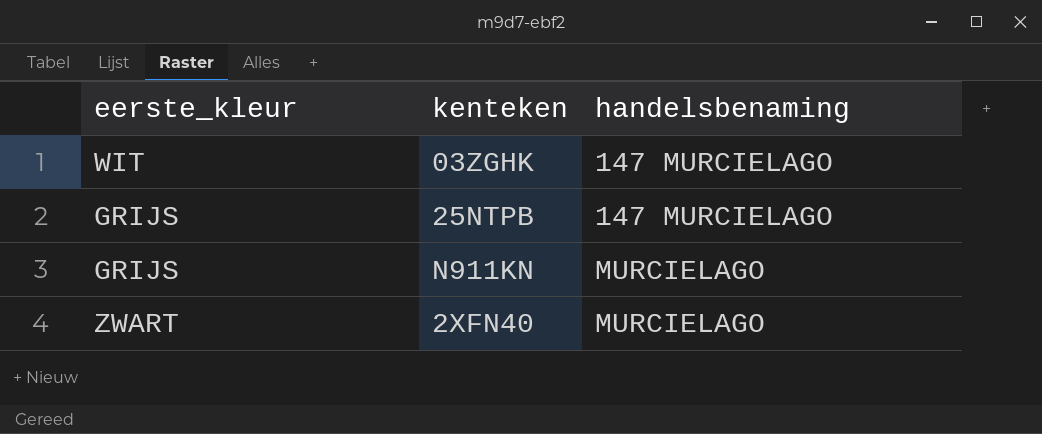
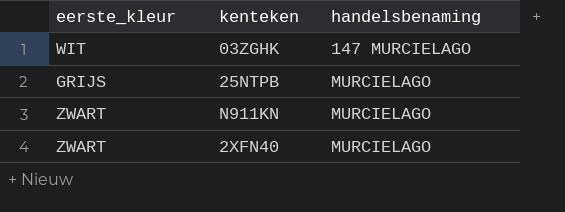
25NTPB | handelsbenaming: 147 MURCIELAGO -> MURCIELAGO
N911KN | eerste_kleur: GRIJS -> ZWART

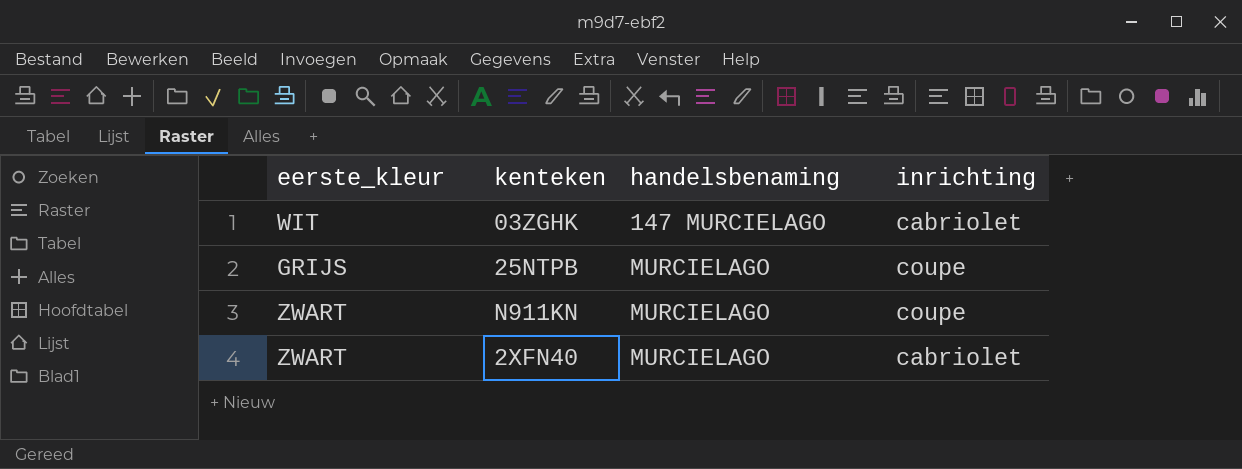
column inrichting | position: none -> 4

